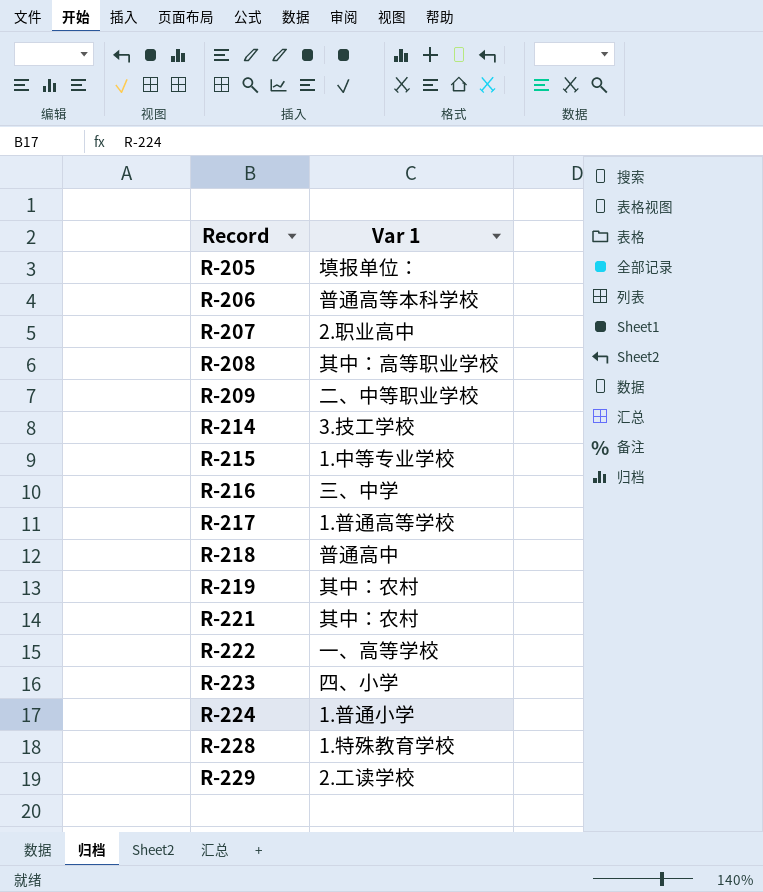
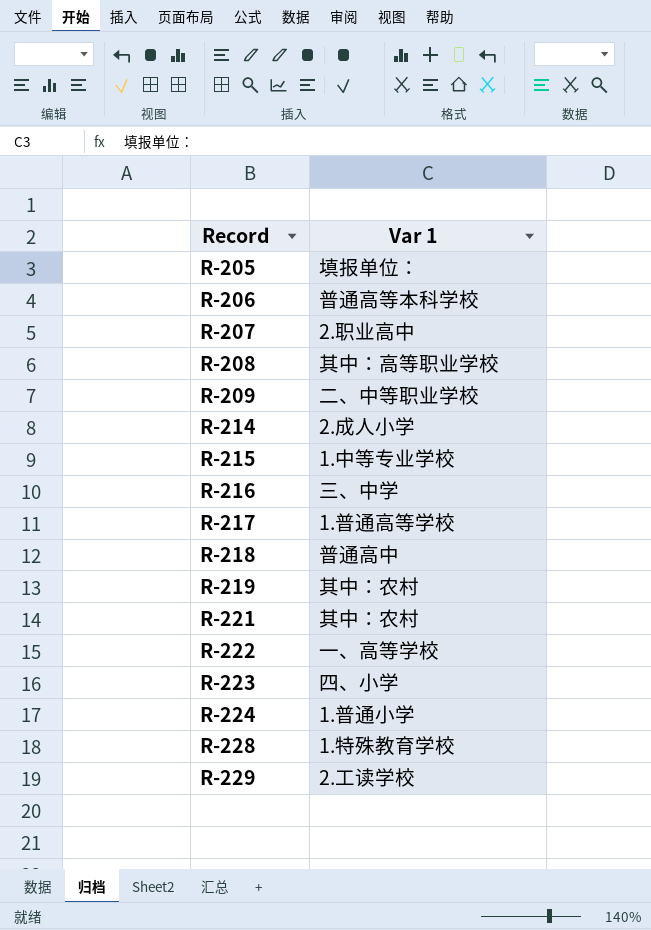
R-214 | Var 1: 3.技工学校 -> 2.成人小学

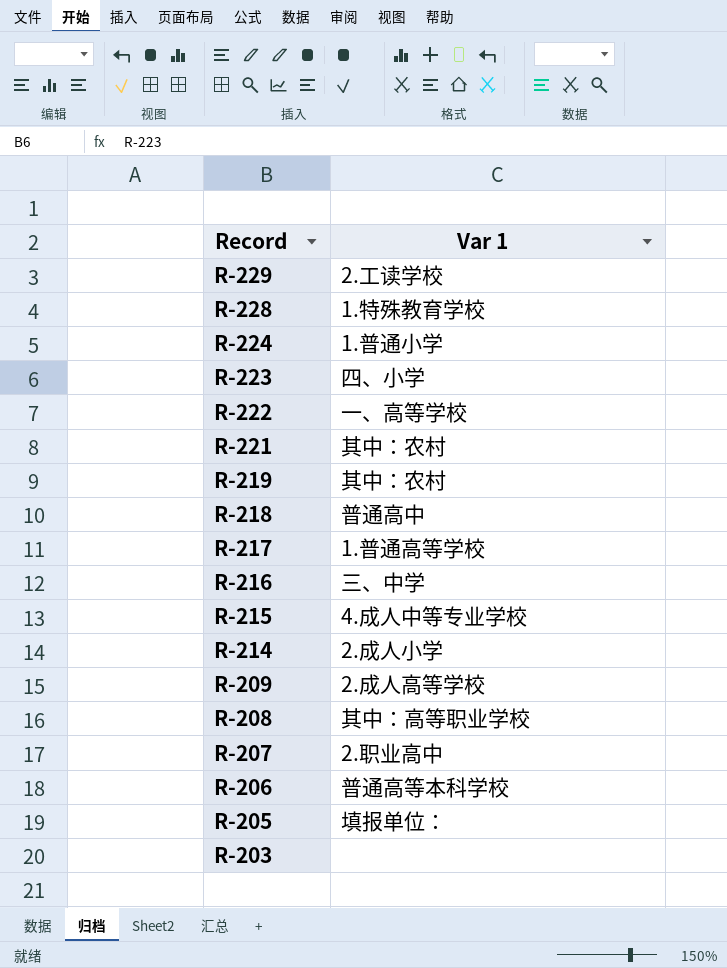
row order: Record ascending -> Record descending
R-215 | Var 1: 1.中等专业学校 -> 4.成人中等专业学校
R-209 | Var 1: 二、中等职业学校 -> 2.成人高等学校
row R-203: none -> none

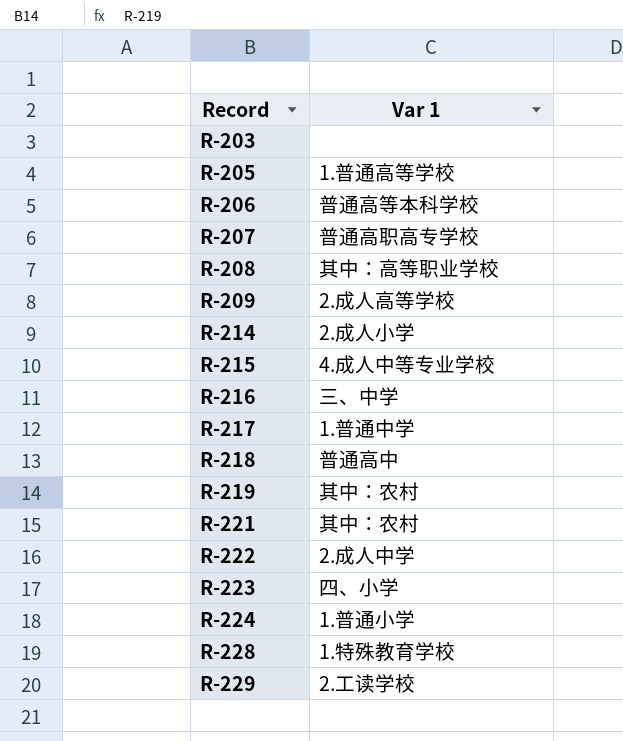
row order: Record descending -> Record ascending
R-205 | Var 1: 填报单位： -> 1.普通高等学校
R-207 | Var 1: 2.职业高中 -> 普通高职高专学校
R-217 | Var 1: 1.普通高等学校 -> 1.普通中学
R-222 | Var 1: 一、高等学校 -> 2.成人中学

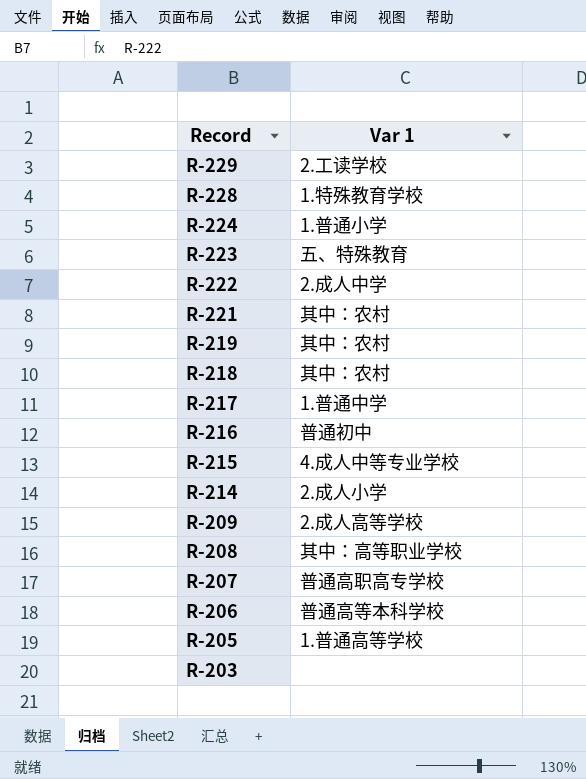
row order: Record ascending -> Record descending
R-223 | Var 1: 四、小学 -> 五、特殊教育
R-218 | Var 1: 普通高中 -> 其中：农村
R-216 | Var 1: 三、中学 -> 普通初中

